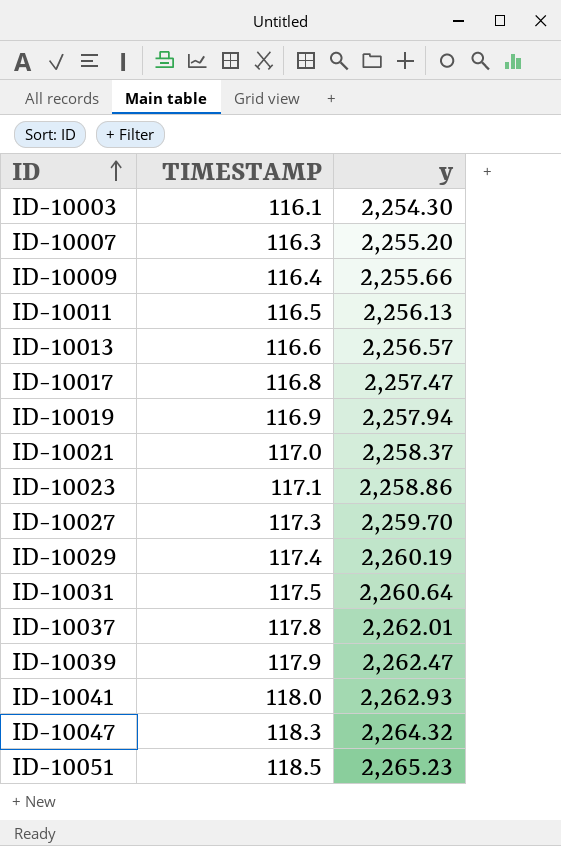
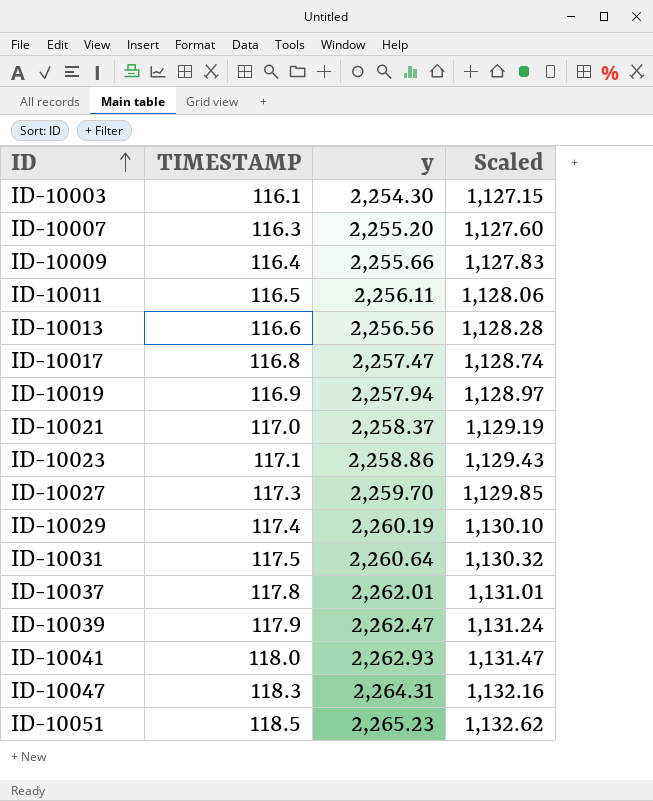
column Scaled | formula: none -> [y] * 0.5
ID-10011 | y: 2,256.13 -> 2,256.11
ID-10013 | y: 2,256.57 -> 2,256.56
ID-10047 | y: 2,264.32 -> 2,264.31

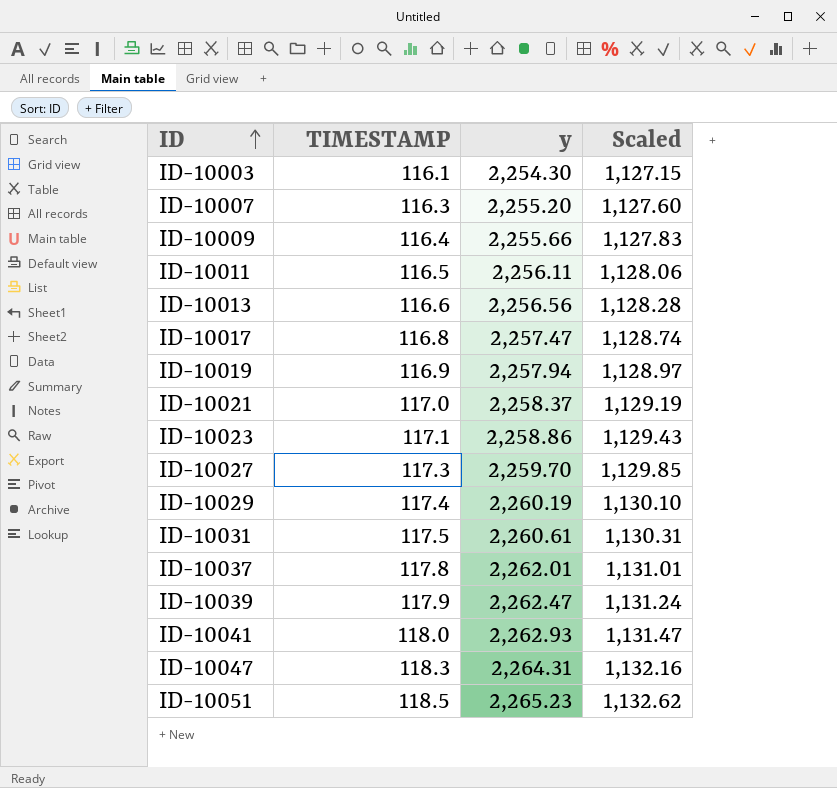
ID-10031 | y: 2,260.64 -> 2,260.61
ID-10031 | Scaled: 1,130.32 -> 1,130.31

